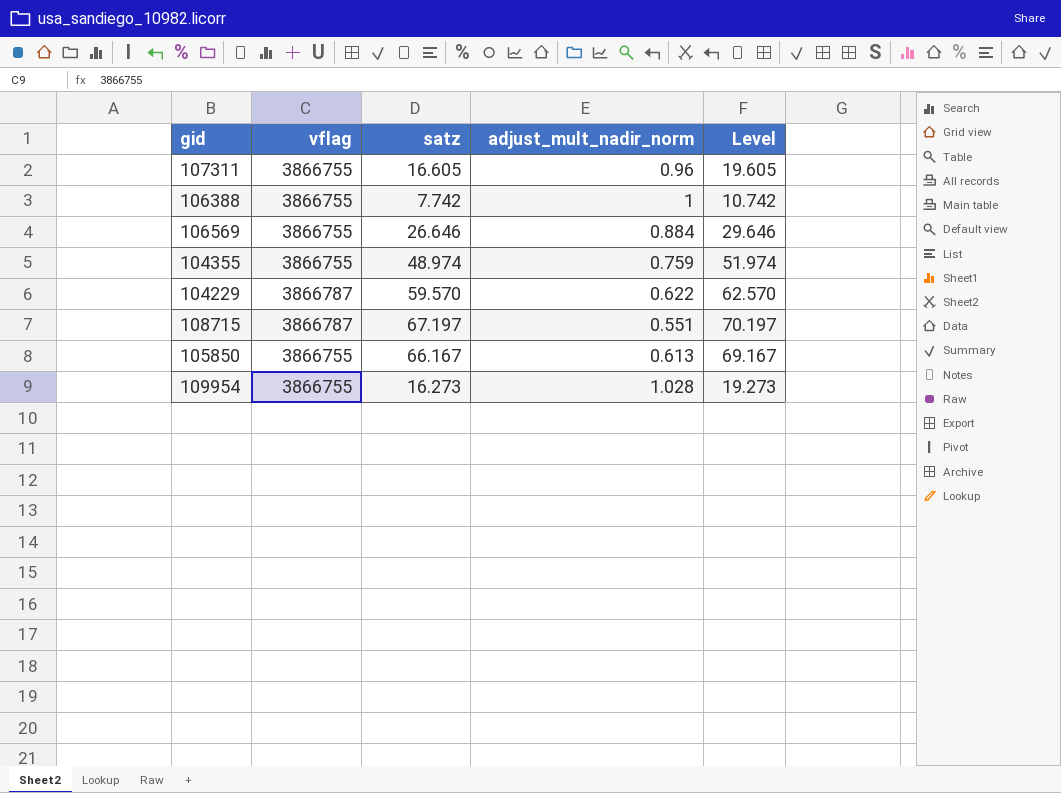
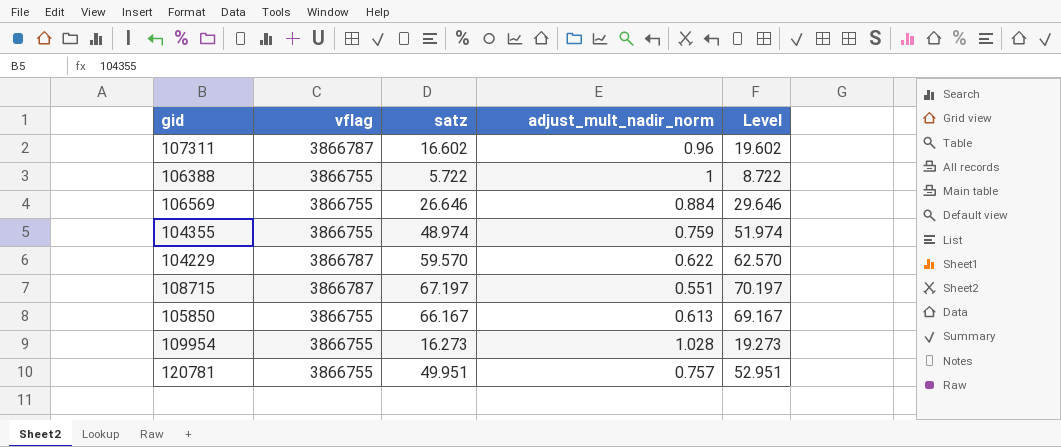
107311 | vflag: 3866755 -> 3866787
107311 | satz: 16.605 -> 16.602
107311 | Level: 19.605 -> 19.602
106388 | satz: 7.742 -> 5.722
106388 | Level: 10.742 -> 8.722
row 120781: none -> 3866755 | 49.951 | 0.757 | 52.951

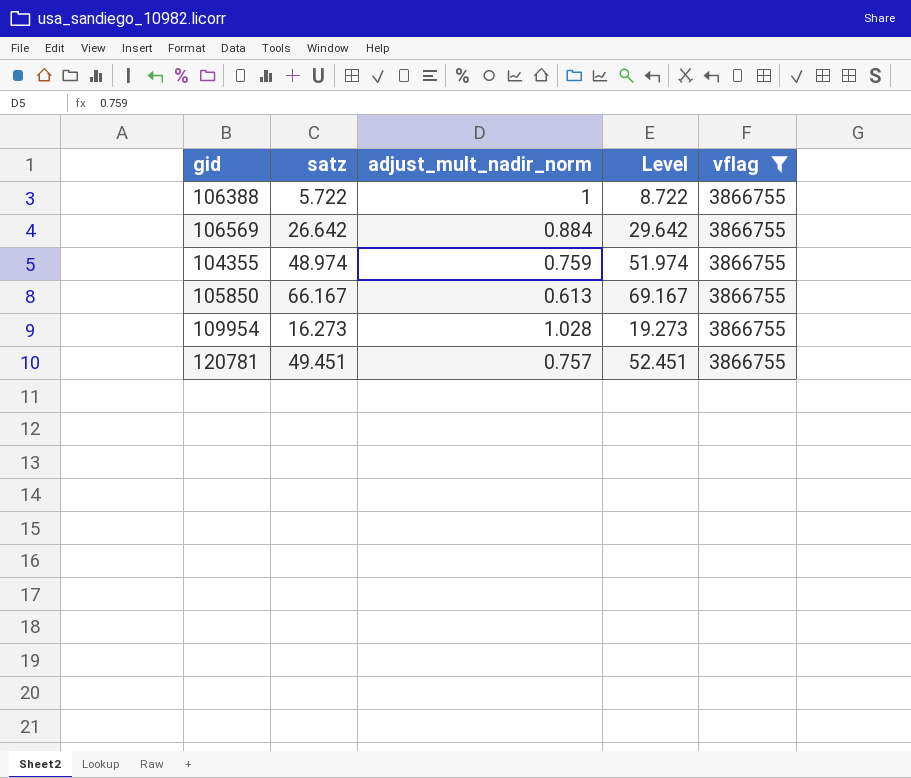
filter: none -> vflag = 3866755
column vflag | position: 2 -> 5
106569 | satz: 26.646 -> 26.642
106569 | Level: 29.646 -> 29.642
120781 | satz: 49.951 -> 49.451
120781 | Level: 52.951 -> 52.451

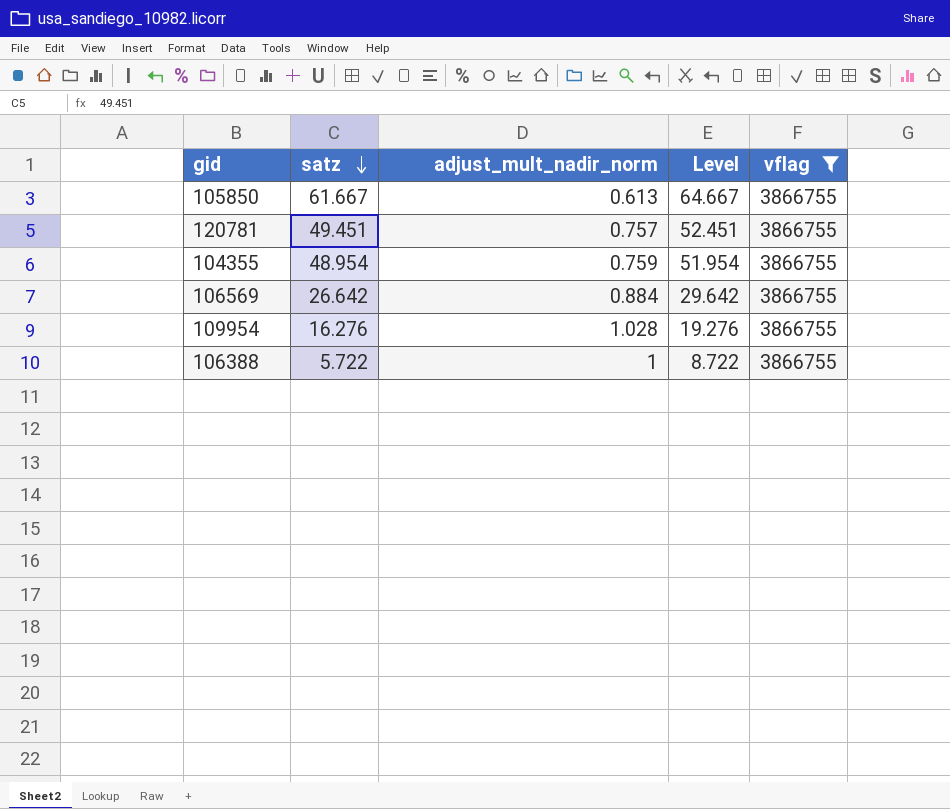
row order: none -> satz descending
105850 | satz: 66.167 -> 61.667
105850 | Level: 69.167 -> 64.667
104355 | satz: 48.974 -> 48.954
104355 | Level: 51.974 -> 51.954
109954 | satz: 16.273 -> 16.276
109954 | Level: 19.273 -> 19.276

